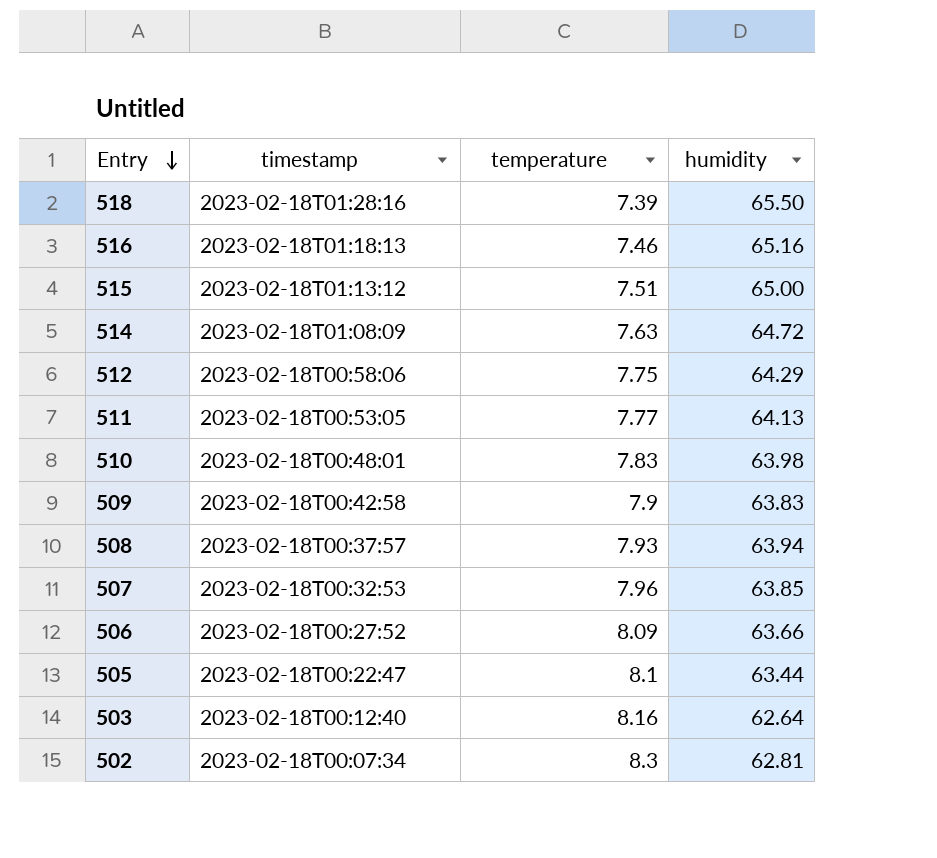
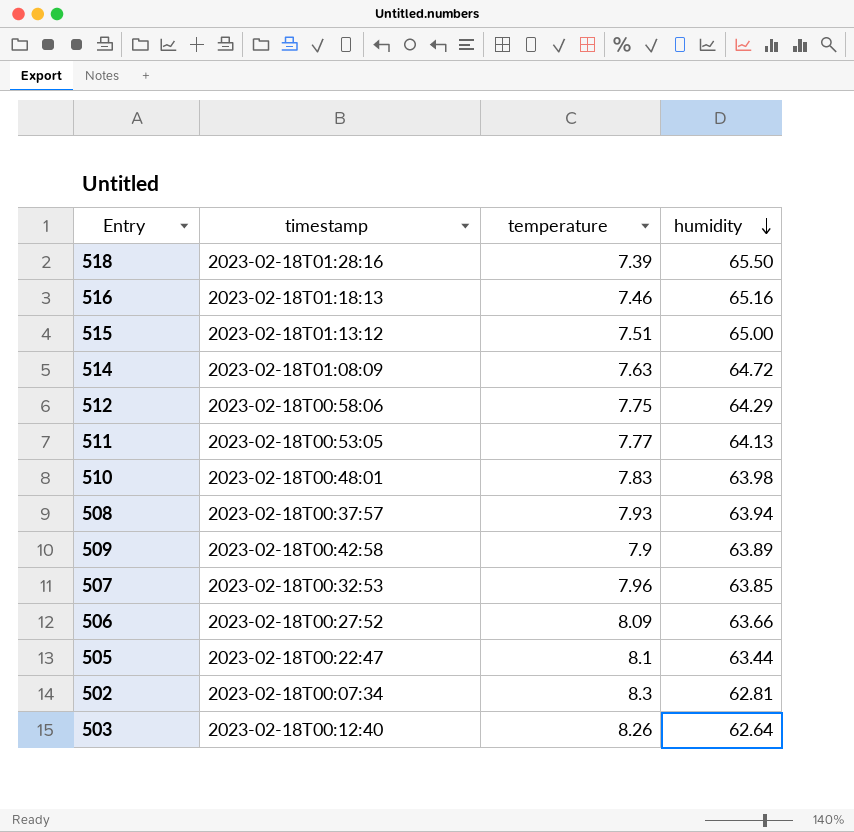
row order: Entry descending -> humidity descending
509 | humidity: 63.83 -> 63.89
503 | temperature: 8.16 -> 8.26

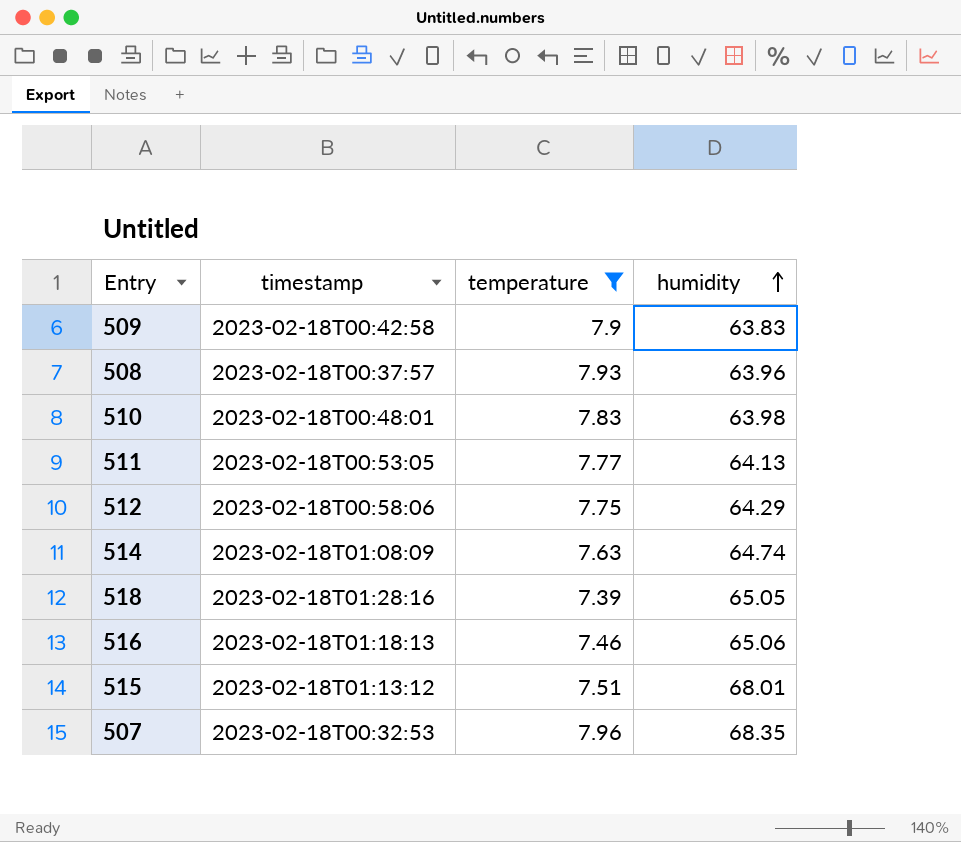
filter: none -> temperature <= 7.96
row order: humidity descending -> humidity ascending
509 | humidity: 63.89 -> 63.83
508 | humidity: 63.94 -> 63.96
514 | humidity: 64.72 -> 64.74
518 | humidity: 65.50 -> 65.05
516 | humidity: 65.16 -> 65.06
515 | humidity: 65.00 -> 68.01
507 | humidity: 63.85 -> 68.35

